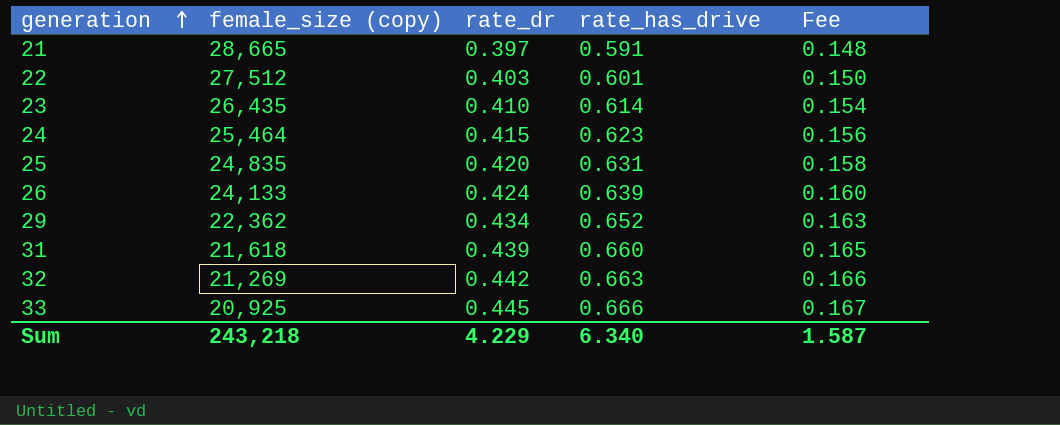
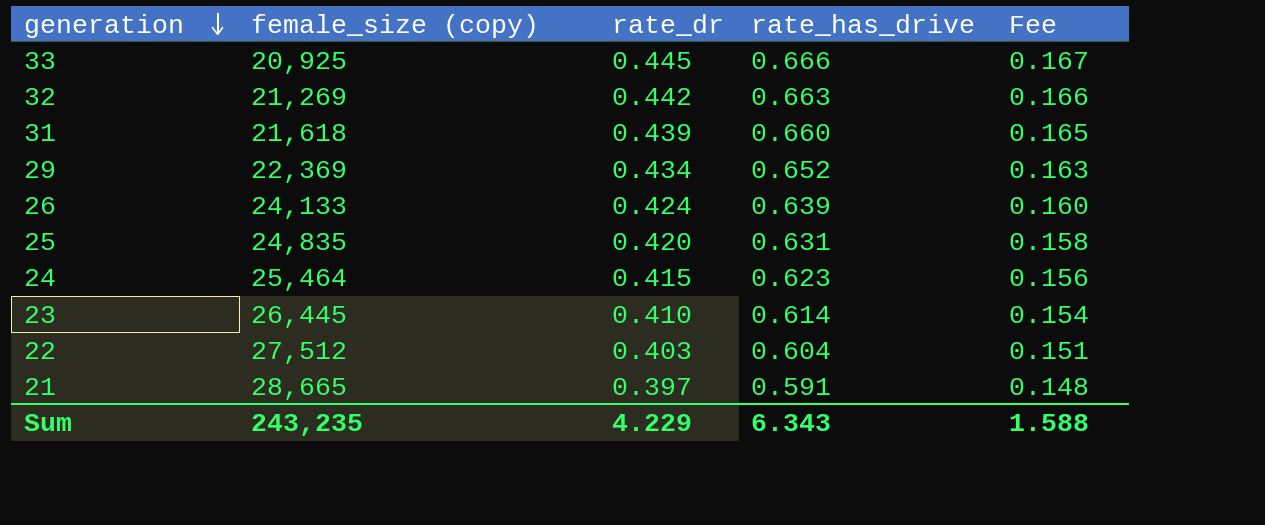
row order: generation ascending -> generation descending
29 | female_size (copy): 22,362 -> 22,369
23 | female_size (copy): 26,435 -> 26,445
22 | rate_has_drive: 0.601 -> 0.604
22 | Fee: 0.150 -> 0.151
Sum | female_size (copy): 243,218 -> 243,235
Sum | rate_has_drive: 6.340 -> 6.343
Sum | Fee: 1.587 -> 1.588

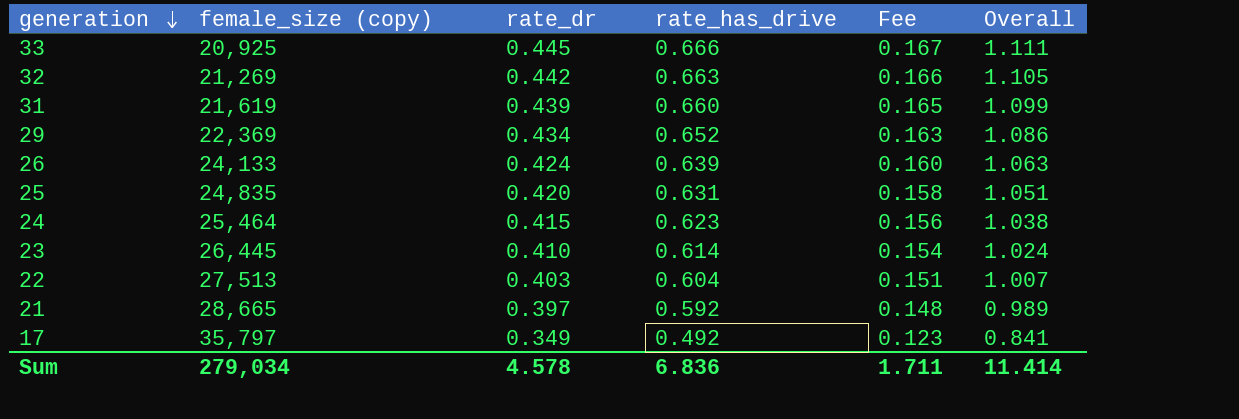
column Overall | formula: none -> [rate_dr] + [rate_has_drive]
31 | female_size (copy): 21,618 -> 21,619
22 | female_size (copy): 27,512 -> 27,513
21 | rate_has_drive: 0.591 -> 0.592
row 17: none -> 35,797 | 0.349 | 0.492 | 0.123 | 0.841
Sum | female_size (copy): 243,235 -> 279,034
Sum | rate_dr: 4.229 -> 4.578
Sum | rate_has_drive: 6.343 -> 6.836
Sum | Fee: 1.588 -> 1.711

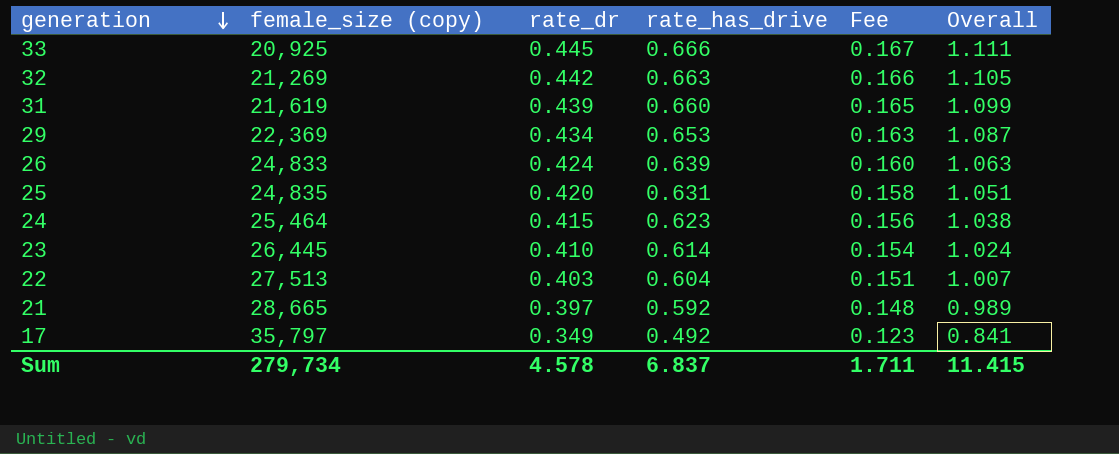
29 | rate_has_drive: 0.652 -> 0.653
29 | Overall: 1.086 -> 1.087
26 | female_size (copy): 24,133 -> 24,833
Sum | female_size (copy): 279,034 -> 279,734
Sum | rate_has_drive: 6.836 -> 6.837
Sum | Overall: 11.414 -> 11.415

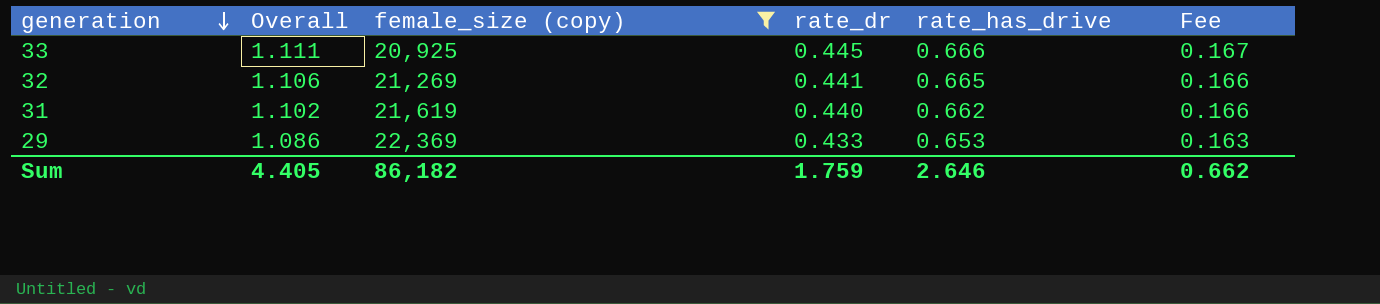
filter: none -> female_size (copy) <= 22,369
column Overall | position: 6 -> 2
32 | Overall: 1.105 -> 1.106
32 | rate_dr: 0.442 -> 0.441
32 | rate_has_drive: 0.663 -> 0.665
31 | Overall: 1.099 -> 1.102
31 | rate_dr: 0.439 -> 0.440
31 | rate_has_drive: 0.660 -> 0.662
31 | Fee: 0.165 -> 0.166
29 | Overall: 1.087 -> 1.086
29 | rate_dr: 0.434 -> 0.433
Sum | Overall: 11.415 -> 4.405
Sum | female_size (copy): 279,734 -> 86,182
Sum | rate_dr: 4.578 -> 1.759
Sum | rate_has_drive: 6.837 -> 2.646
Sum | Fee: 1.711 -> 0.662

